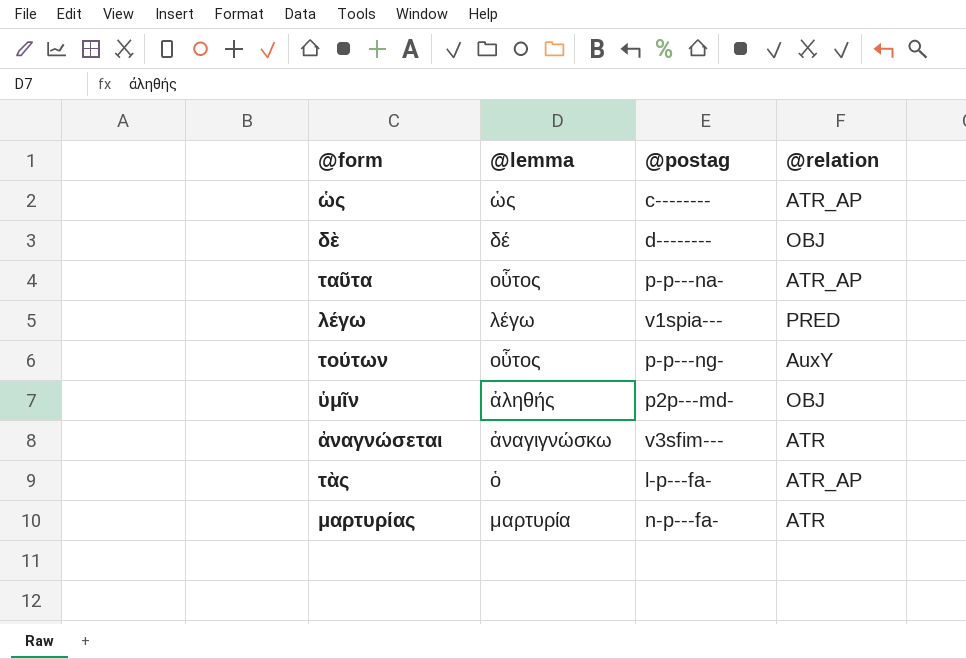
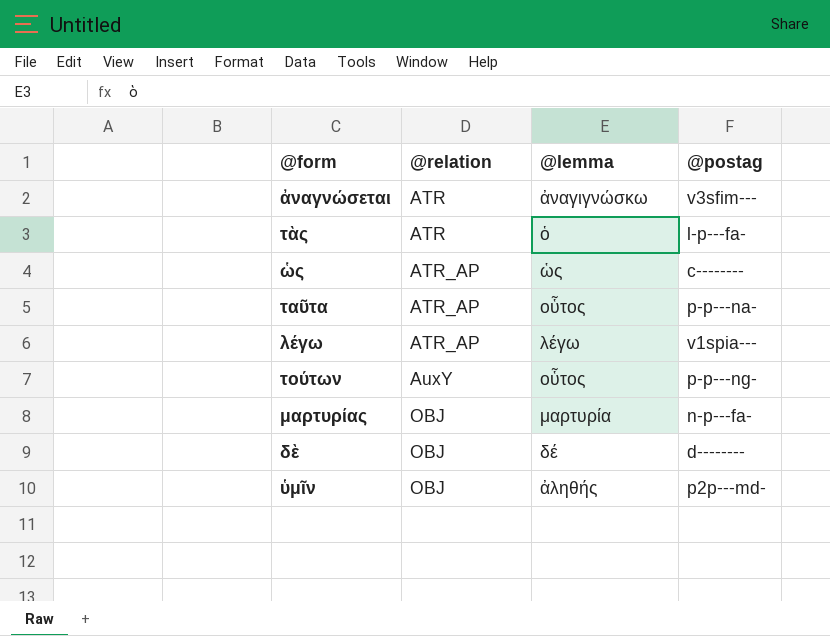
row order: none -> @relation ascending
column @relation | position: 4 -> 2
τὰς | @relation: ATR_AP -> ATR
λέγω | @relation: PRED -> ATR_AP
μαρτυρίας | @relation: ATR -> OBJ

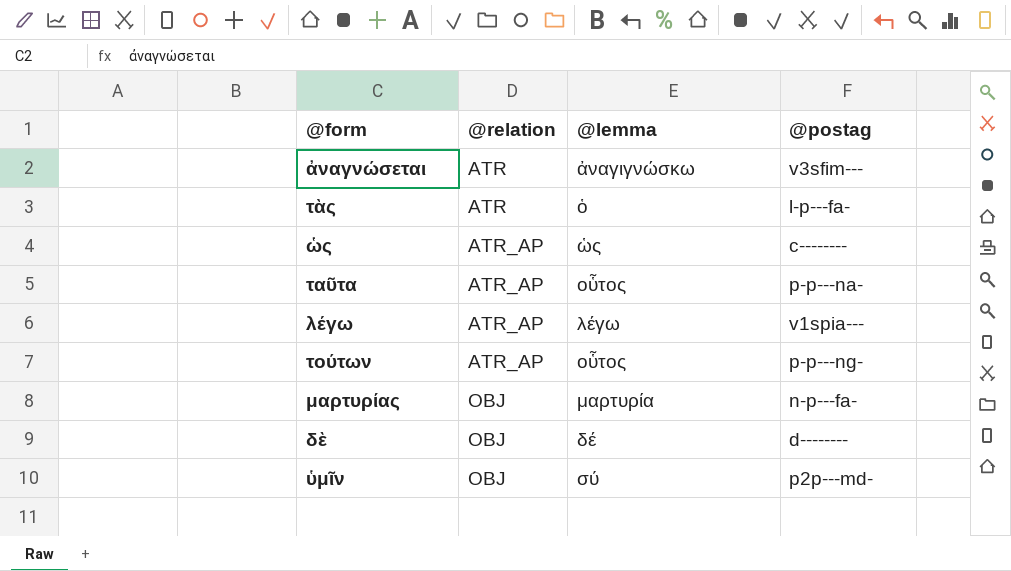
τούτων | @relation: AuxY -> ATR_AP
ὑμῖν | @lemma: ἀληθής -> σύ

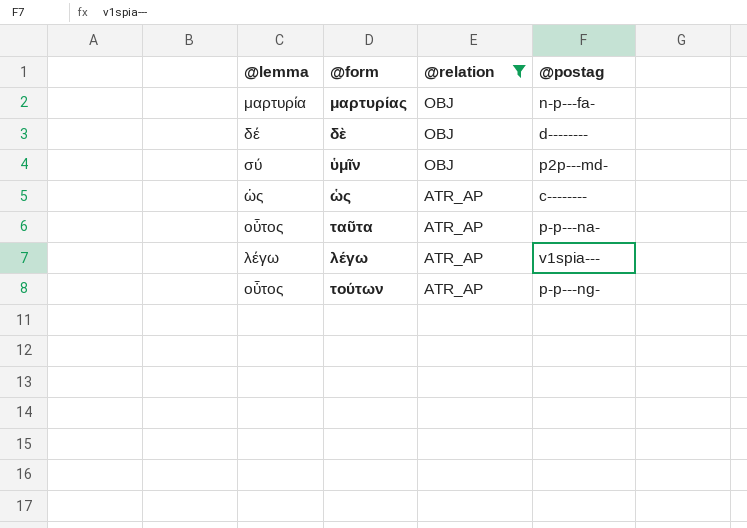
filter: none -> @relation != ATR
row order: @relation ascending -> @relation descending
column @lemma | position: 3 -> 1

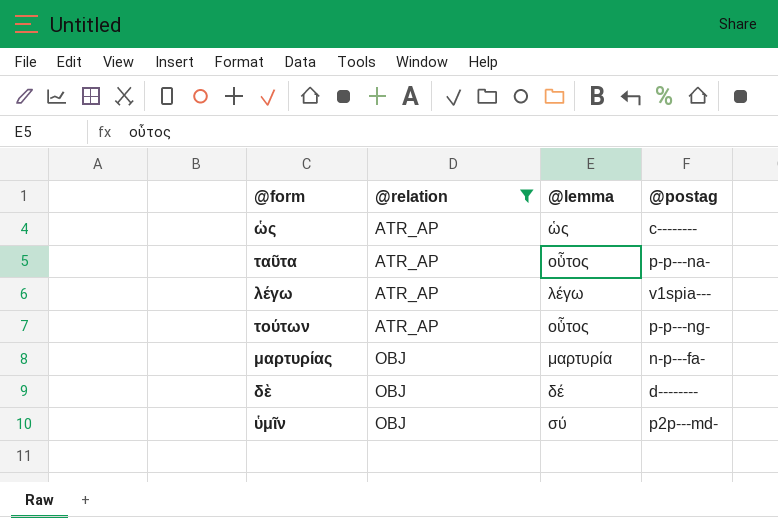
row order: @relation descending -> @relation ascending
column @lemma | position: 1 -> 3

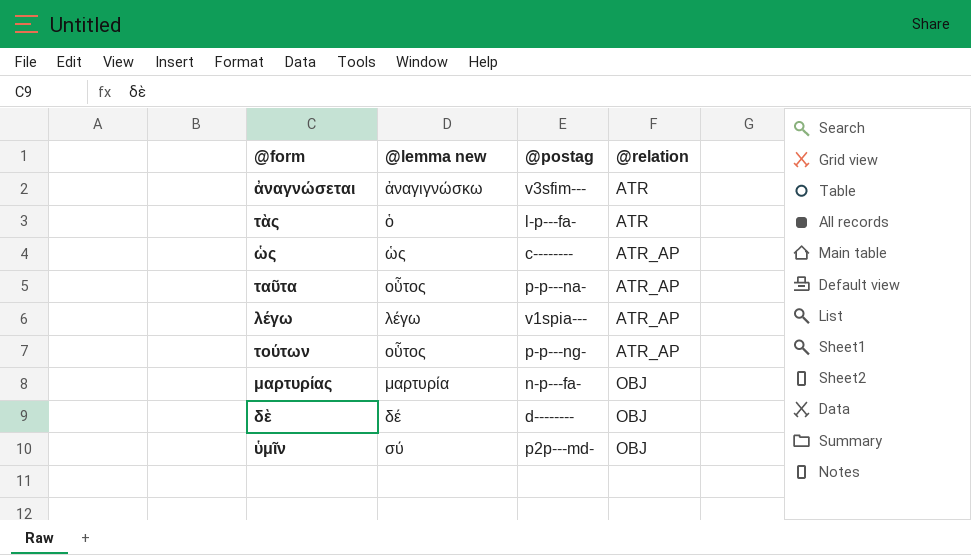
filter: @relation != ATR -> none
column name: @lemma -> @lemma new
column @relation | position: 2 -> 4

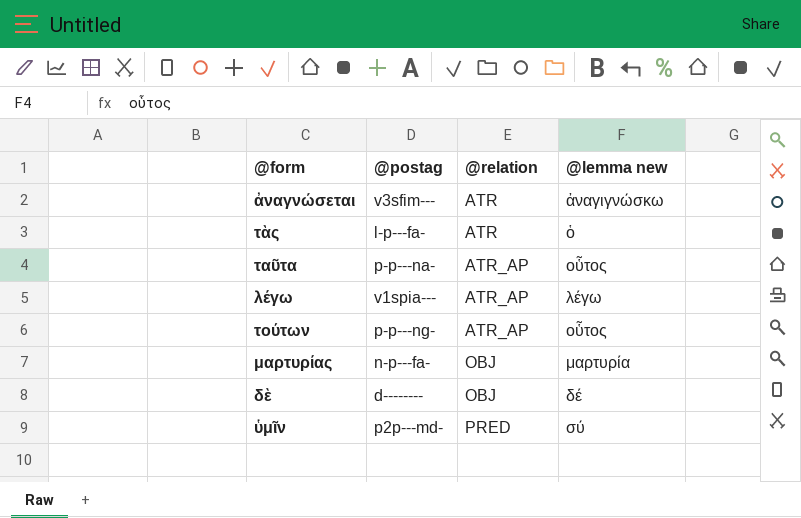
column @lemma new | position: 2 -> 4
row ὡς: ὡς | c-------- | ATR_AP -> none
ὑμῖν | @relation: OBJ -> PRED

